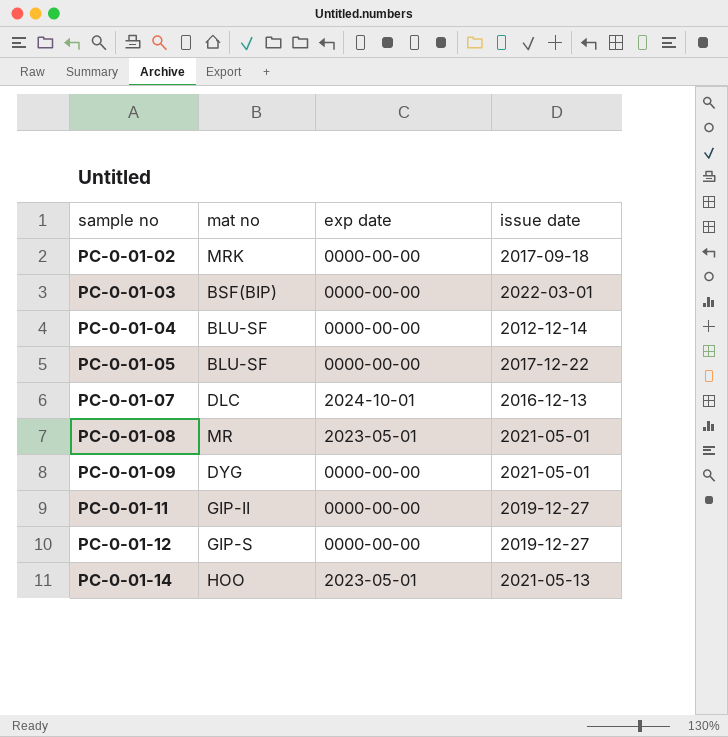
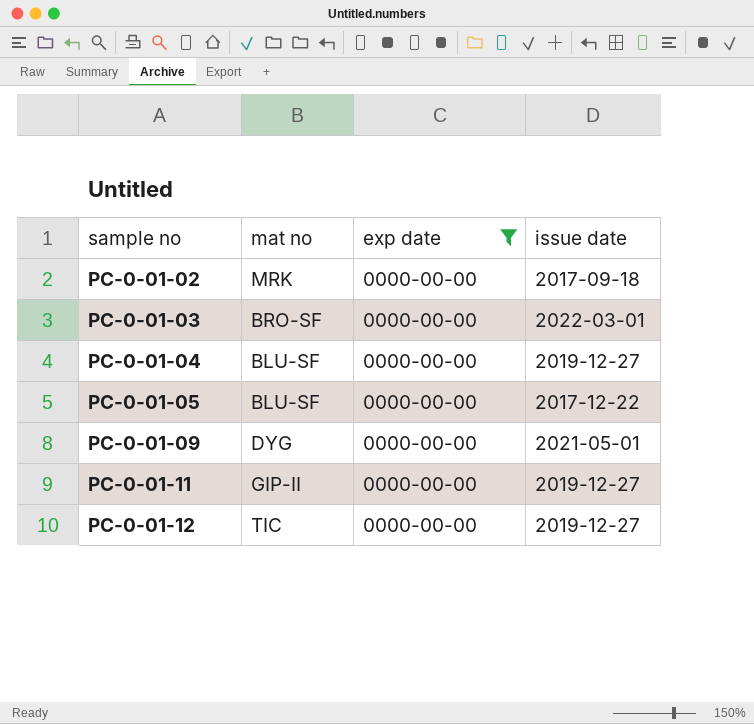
filter: none -> exp date = 0000-00-00
PC-0-01-03 | mat no: BSF(BIP) -> BRO-SF
PC-0-01-04 | issue date: 2012-12-14 -> 2019-12-27
PC-0-01-12 | mat no: GIP-S -> TIC

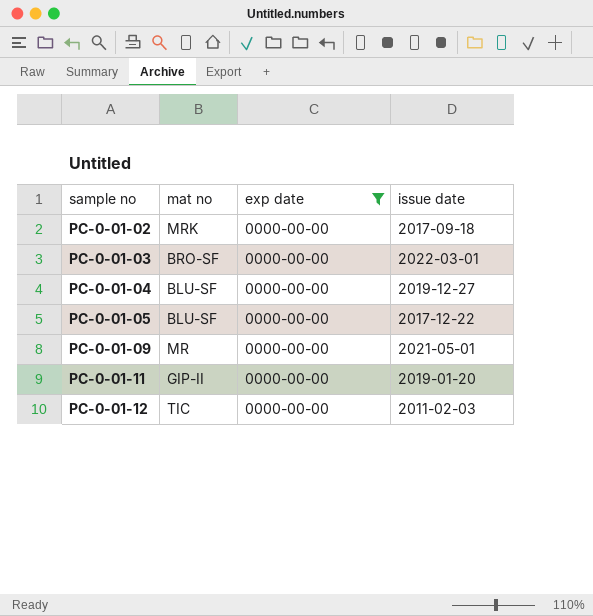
PC-0-01-09 | mat no: DYG -> MR
PC-0-01-11 | issue date: 2019-12-27 -> 2019-01-20
PC-0-01-12 | issue date: 2019-12-27 -> 2011-02-03

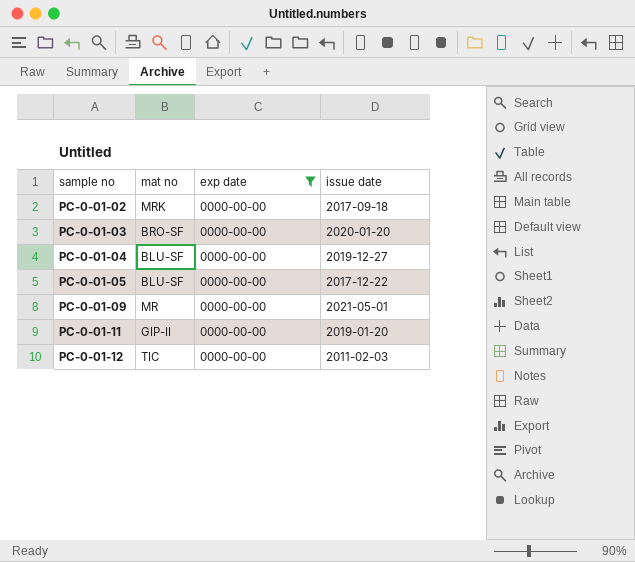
PC-0-01-03 | issue date: 2022-03-01 -> 2020-01-20

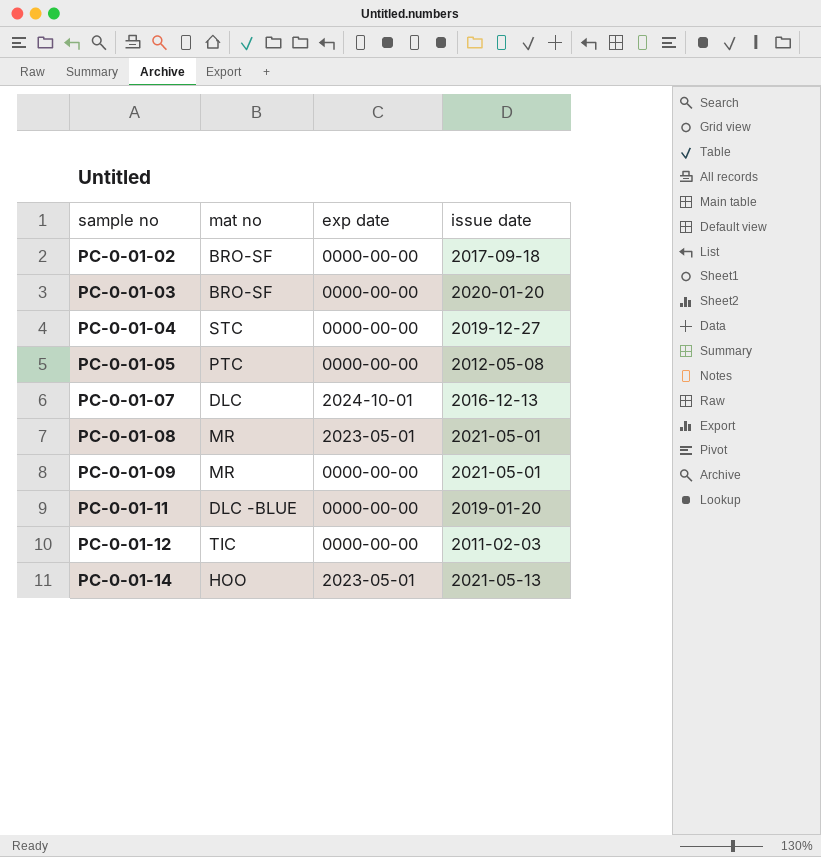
filter: exp date = 0000-00-00 -> none
PC-0-01-02 | mat no: MRK -> BRO-SF
PC-0-01-04 | mat no: BLU-SF -> STC
PC-0-01-05 | mat no: BLU-SF -> PTC
PC-0-01-05 | issue date: 2017-12-22 -> 2012-05-08
PC-0-01-11 | mat no: GIP-II -> DLC -BLUE

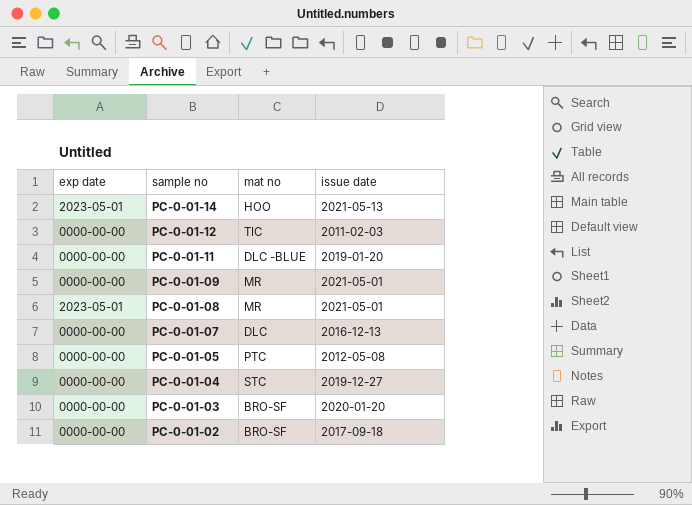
row order: sample no ascending -> sample no descending
column exp date | position: 3 -> 1
PC-0-01-07 | exp date: 2024-10-01 -> 0000-00-00

